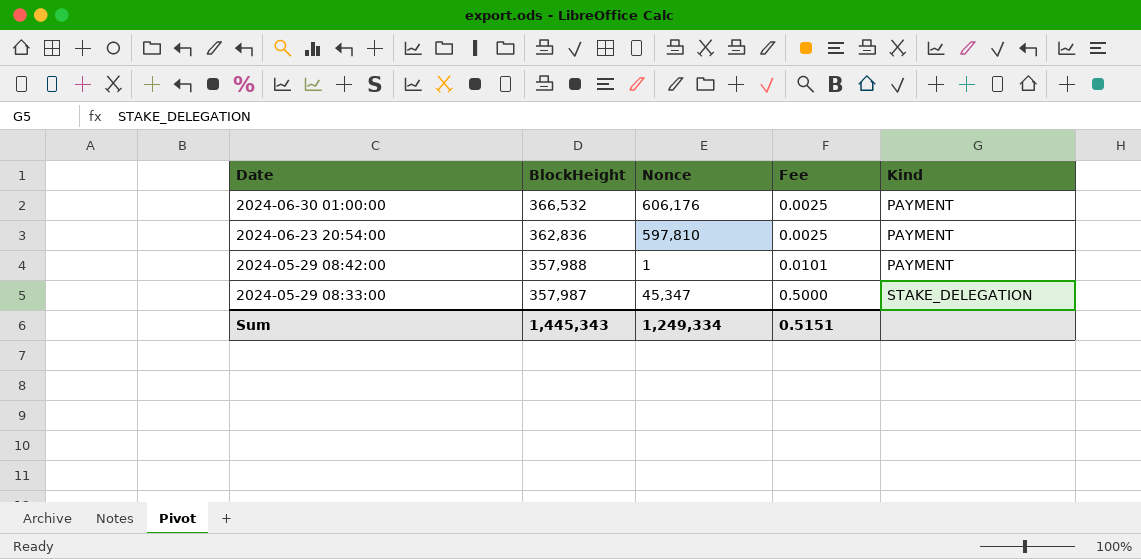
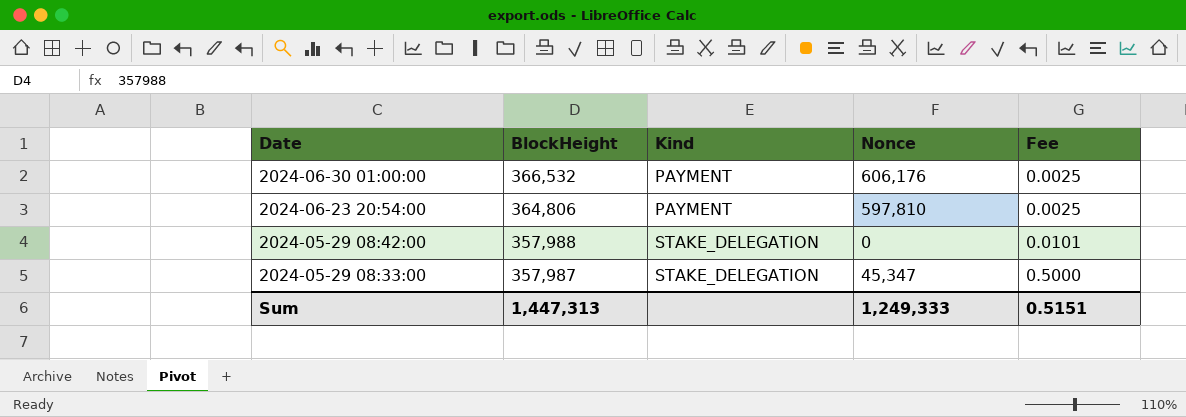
column Kind | position: 5 -> 3
2024-06-23 20:54:00 | BlockHeight: 362,836 -> 364,806
2024-05-29 08:42:00 | Kind: PAYMENT -> STAKE_DELEGATION
2024-05-29 08:42:00 | Nonce: 1 -> 0
Sum | BlockHeight: 1,445,343 -> 1,447,313
Sum | Nonce: 1,249,334 -> 1,249,333

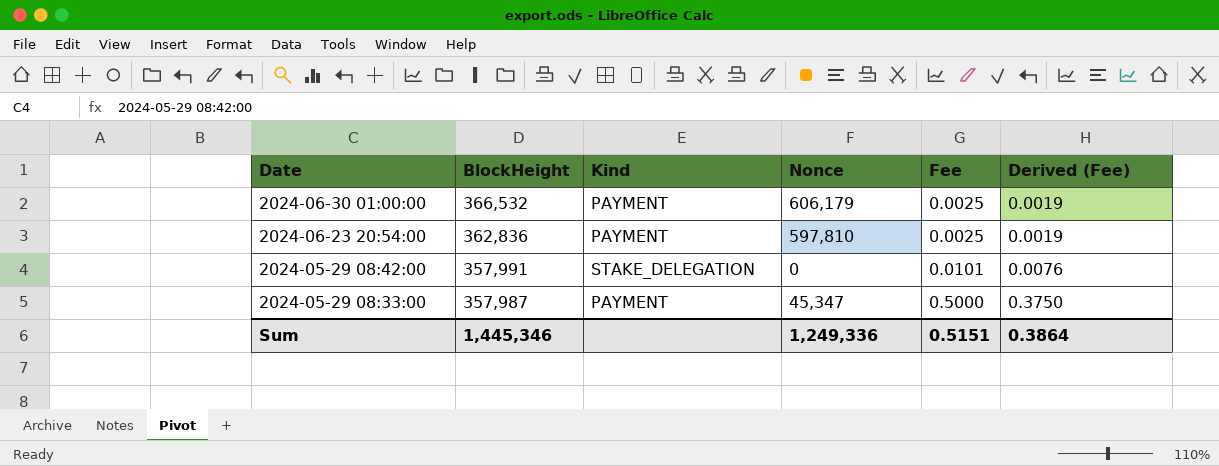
column Derived (Fee) | formula: none -> [Fee] * 0.75
2024-06-30 01:00:00 | Nonce: 606,176 -> 606,179
2024-06-23 20:54:00 | BlockHeight: 364,806 -> 362,836
2024-05-29 08:42:00 | BlockHeight: 357,988 -> 357,991
2024-05-29 08:33:00 | Kind: STAKE_DELEGATION -> PAYMENT
Sum | BlockHeight: 1,447,313 -> 1,445,346
Sum | Nonce: 1,249,333 -> 1,249,336

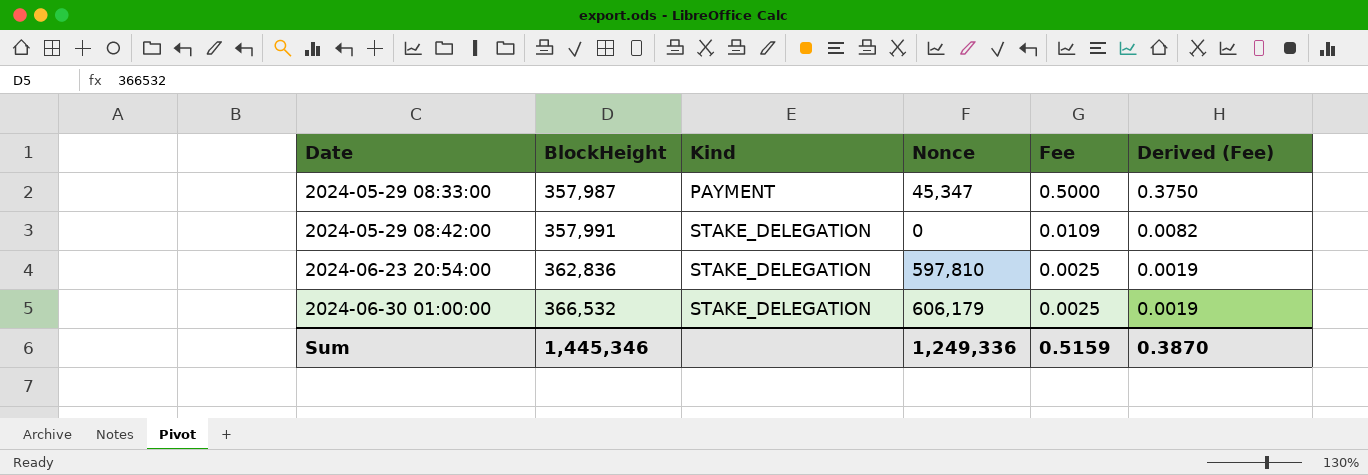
row order: Date descending -> Date ascending
2024-05-29 08:42:00 | Fee: 0.0101 -> 0.0109
2024-05-29 08:42:00 | Derived (Fee): 0.0076 -> 0.0082
2024-06-23 20:54:00 | Kind: PAYMENT -> STAKE_DELEGATION
2024-06-30 01:00:00 | Kind: PAYMENT -> STAKE_DELEGATION
Sum | Fee: 0.5151 -> 0.5159
Sum | Derived (Fee): 0.3864 -> 0.3870

